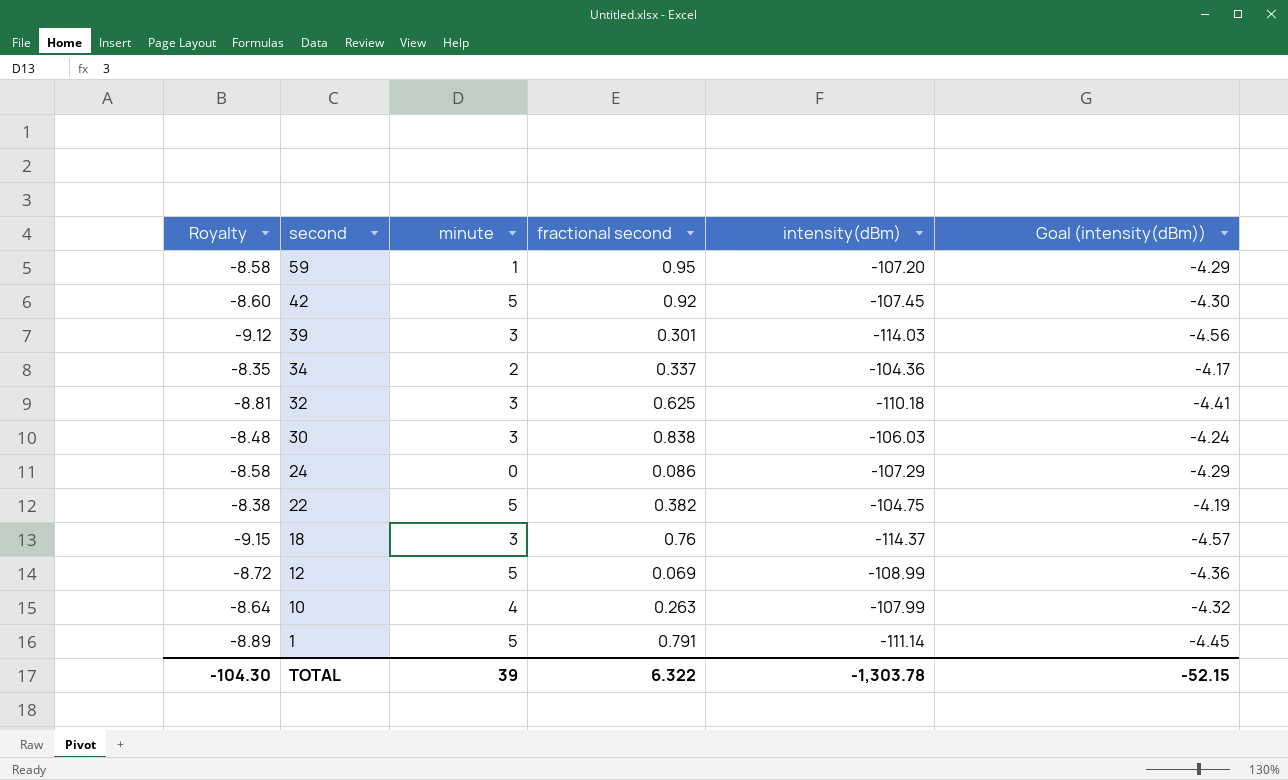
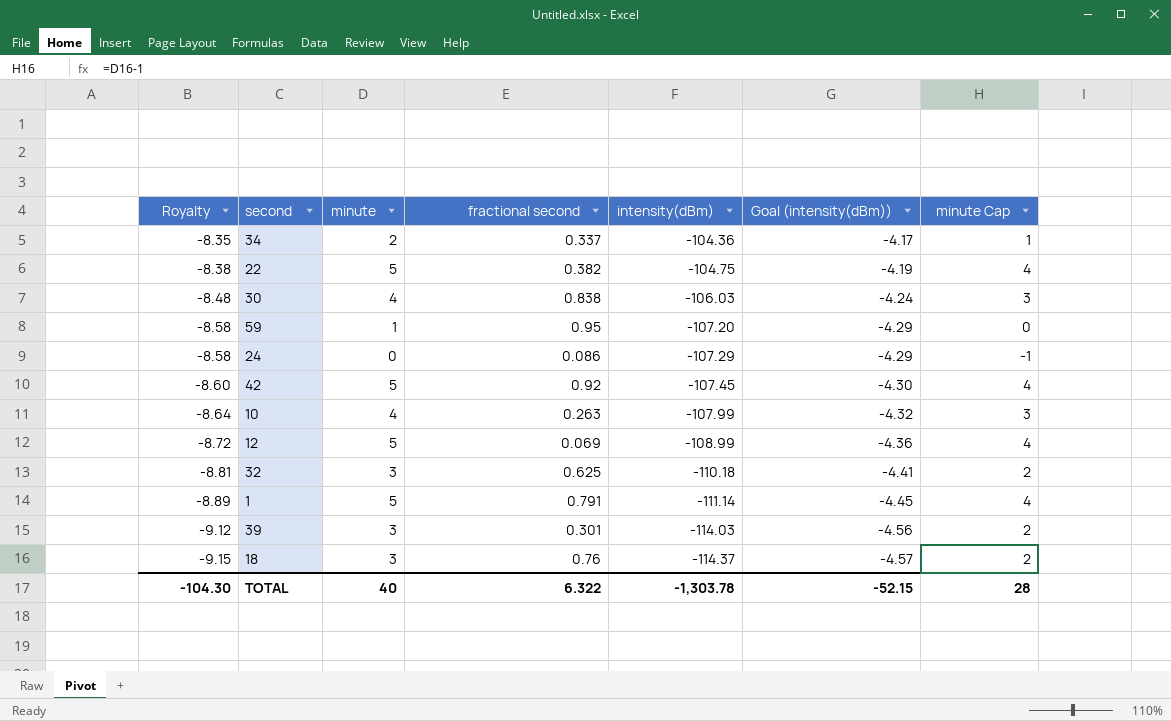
row order: second descending -> Royalty descending
column minute Cap | formula: none -> [minute] - 1
30 | minute: 3 -> 4
TOTAL | minute: 39 -> 40

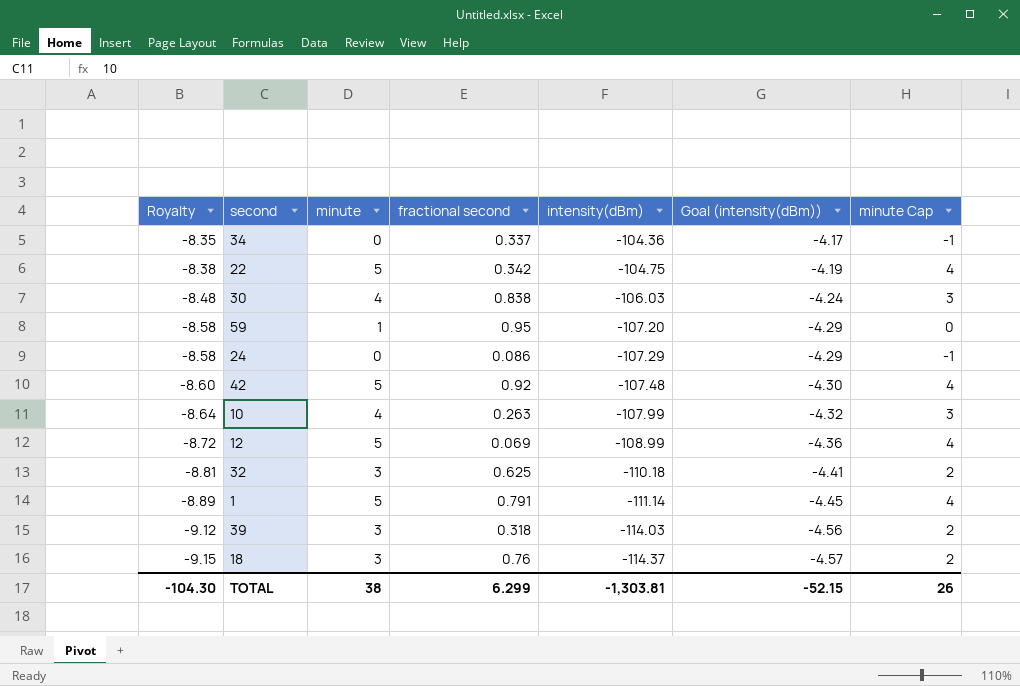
34 | minute: 2 -> 0
34 | minute Cap: 1 -> -1
22 | fractional second: 0.382 -> 0.342
42 | intensity(dBm): -107.45 -> -107.48
39 | fractional second: 0.301 -> 0.318
TOTAL | minute: 40 -> 38
TOTAL | fractional second: 6.322 -> 6.299
TOTAL | intensity(dBm): -1,303.78 -> -1,303.81
TOTAL | minute Cap: 28 -> 26

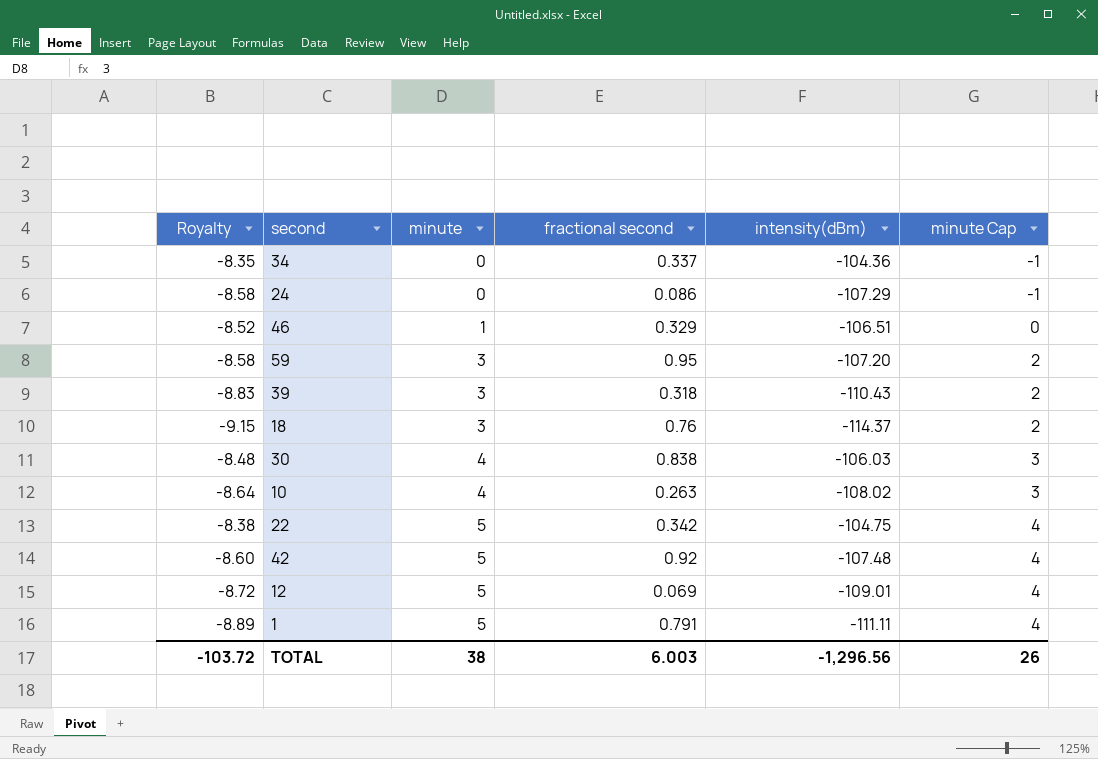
row order: Royalty descending -> minute ascending
column Goal (intensity(dBm)) | formula: [intensity(dBm)] * 0.04 -> none
row 32: -8.81 | 3 | 0.625 | -110.18 | -4.41 | 2 -> none
row 46: none -> -8.52 | 1 | 0.329 | -106.51 | 0
59 | minute: 1 -> 3
59 | minute Cap: 0 -> 2
39 | Royalty: -9.12 -> -8.83
39 | intensity(dBm): -114.03 -> -110.43
10 | intensity(dBm): -107.99 -> -108.02
12 | intensity(dBm): -108.99 -> -109.01
1 | intensity(dBm): -111.14 -> -111.11
TOTAL | Royalty: -104.30 -> -103.72
TOTAL | fractional second: 6.299 -> 6.003
TOTAL | intensity(dBm): -1,303.81 -> -1,296.56

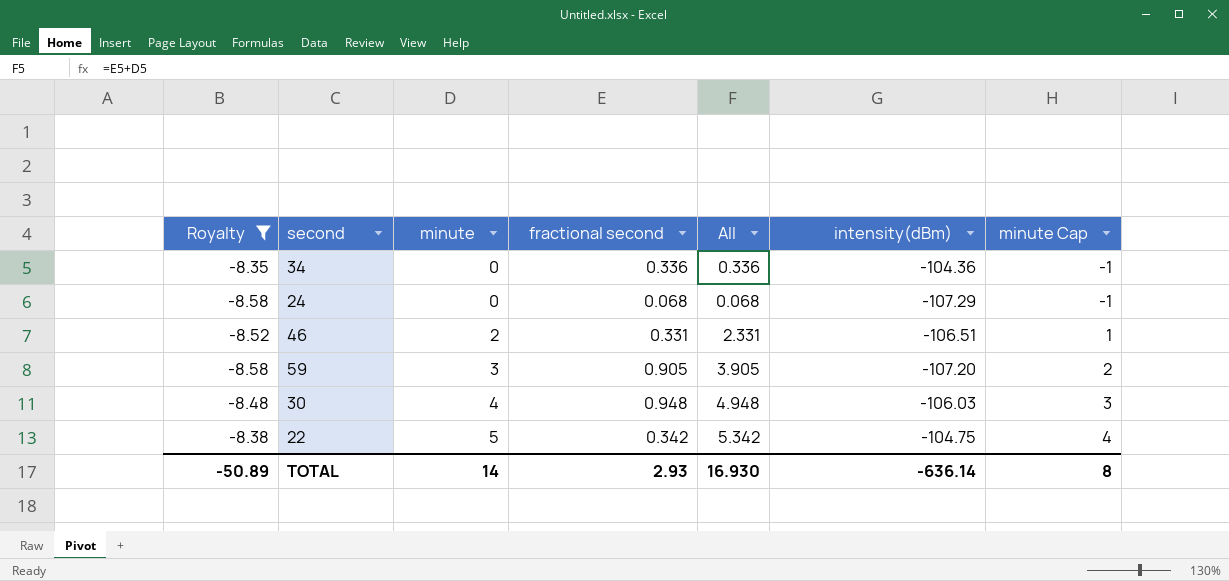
filter: none -> Royalty >= -8.58
column All | formula: none -> [minute] + [fractional second]
34 | fractional second: 0.337 -> 0.336
24 | fractional second: 0.086 -> 0.068
46 | minute: 1 -> 2
46 | fractional second: 0.329 -> 0.331
46 | minute Cap: 0 -> 1
59 | fractional second: 0.95 -> 0.905
30 | fractional second: 0.838 -> 0.948
TOTAL | Royalty: -103.72 -> -50.89
TOTAL | minute: 38 -> 14
TOTAL | fractional second: 6.003 -> 2.93
TOTAL | intensity(dBm): -1,296.56 -> -636.14
TOTAL | minute Cap: 26 -> 8

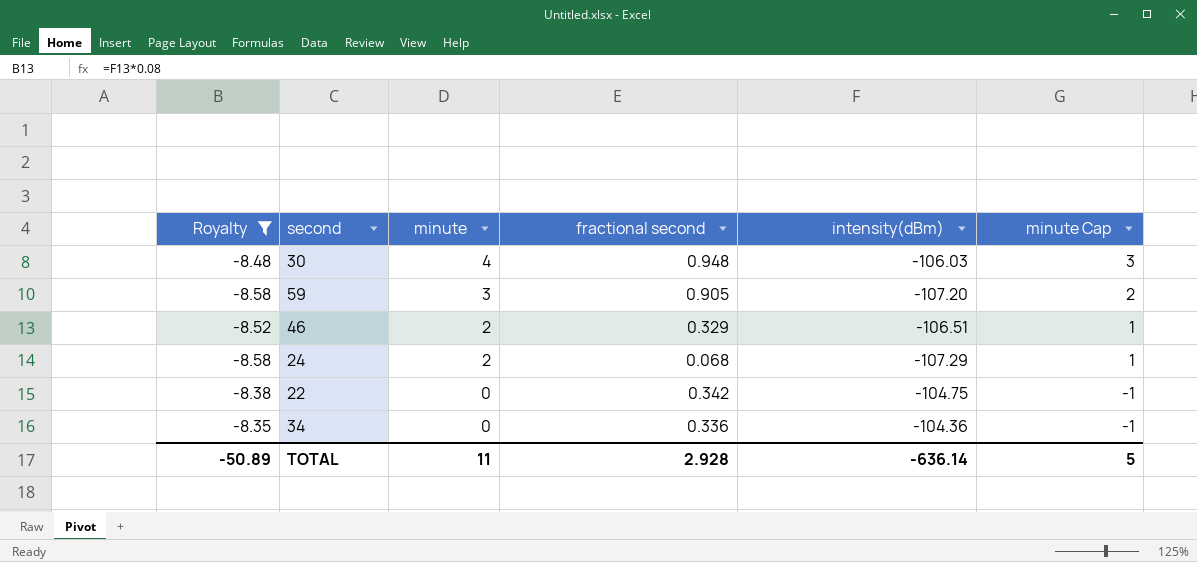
row order: minute ascending -> minute descending
column All | formula: [minute] + [fractional second] -> none
46 | fractional second: 0.331 -> 0.329
24 | minute: 0 -> 2
24 | minute Cap: -1 -> 1
22 | minute: 5 -> 0
22 | minute Cap: 4 -> -1
TOTAL | minute: 14 -> 11
TOTAL | fractional second: 2.93 -> 2.928
TOTAL | minute Cap: 8 -> 5

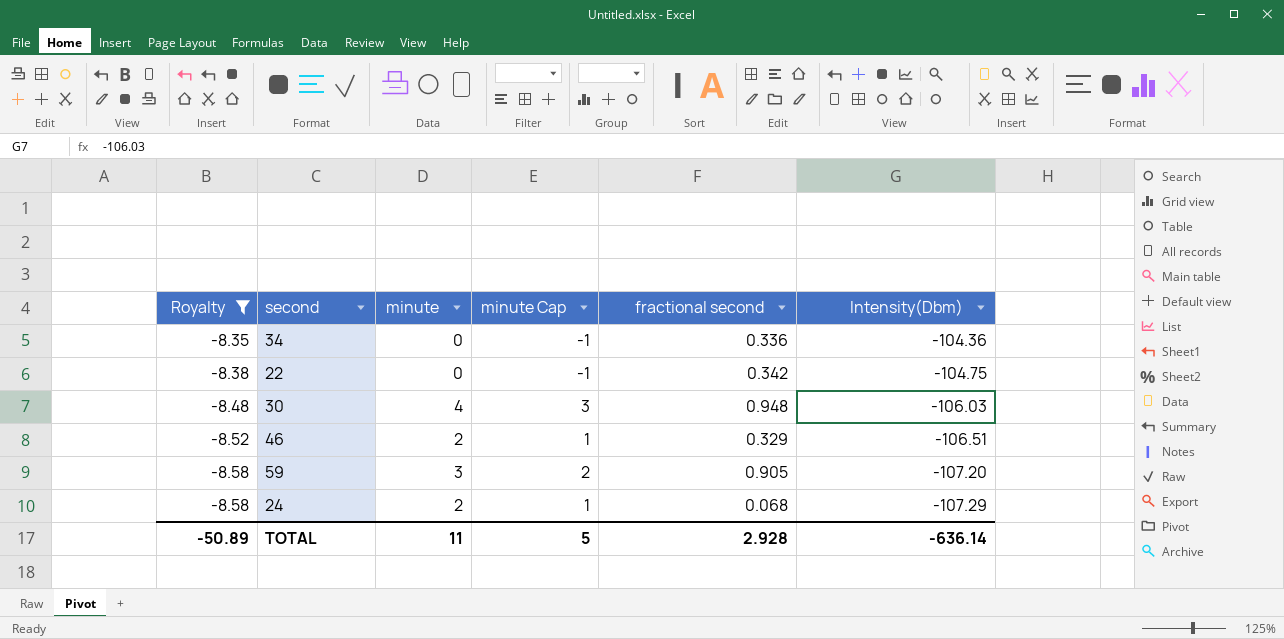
row order: minute descending -> Royalty descending
column minute Cap | position: 6 -> 4
column name: intensity(dBm) -> Intensity(Dbm)

